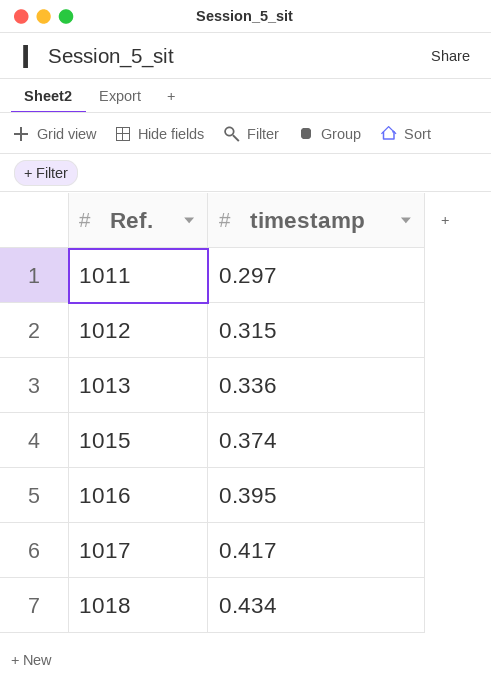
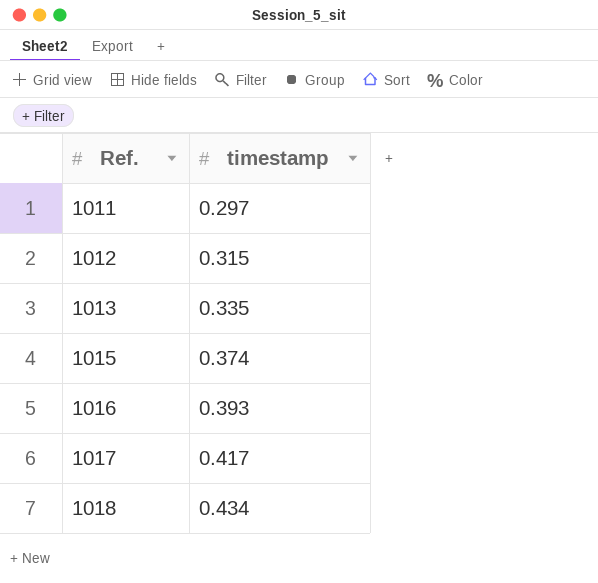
1013 | timestamp: 0.336 -> 0.335
1016 | timestamp: 0.395 -> 0.393

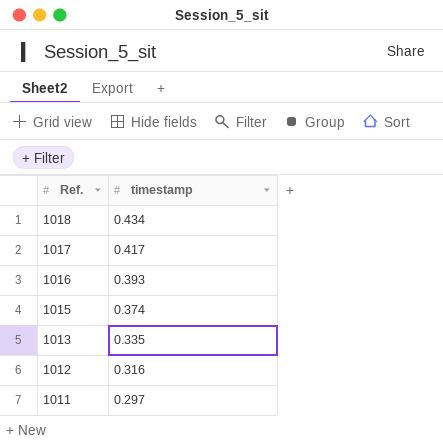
row order: Ref. ascending -> Ref. descending
1012 | timestamp: 0.315 -> 0.316

